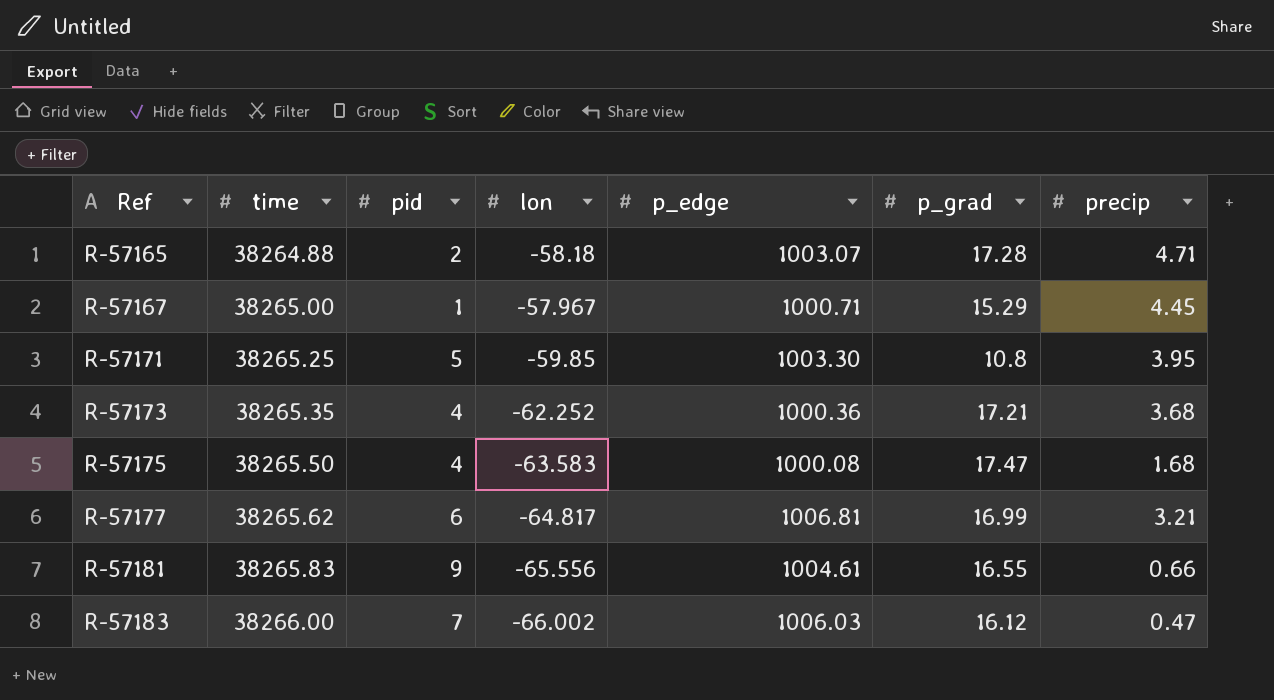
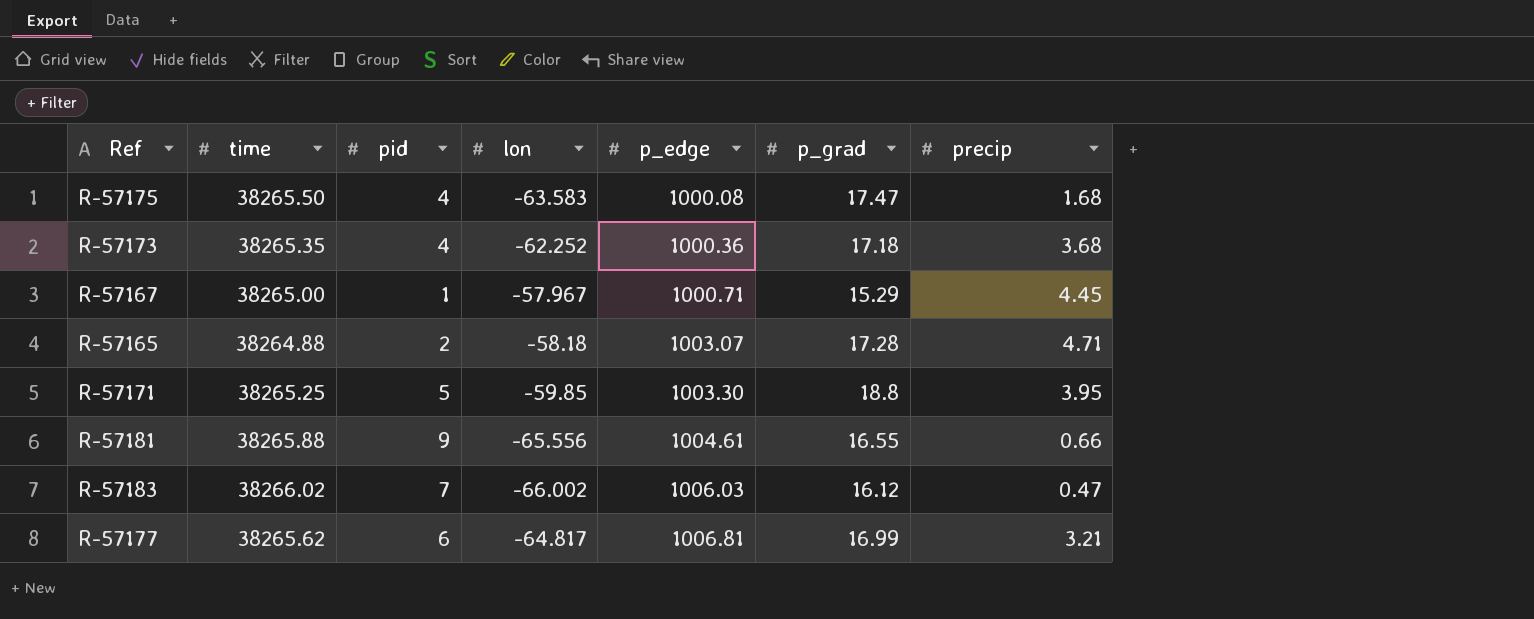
row order: Ref ascending -> p_edge ascending
R-57173 | p_grad: 17.21 -> 17.18
R-57171 | p_grad: 10.8 -> 18.8
R-57181 | time: 38265.83 -> 38265.88
R-57183 | time: 38266.00 -> 38266.02

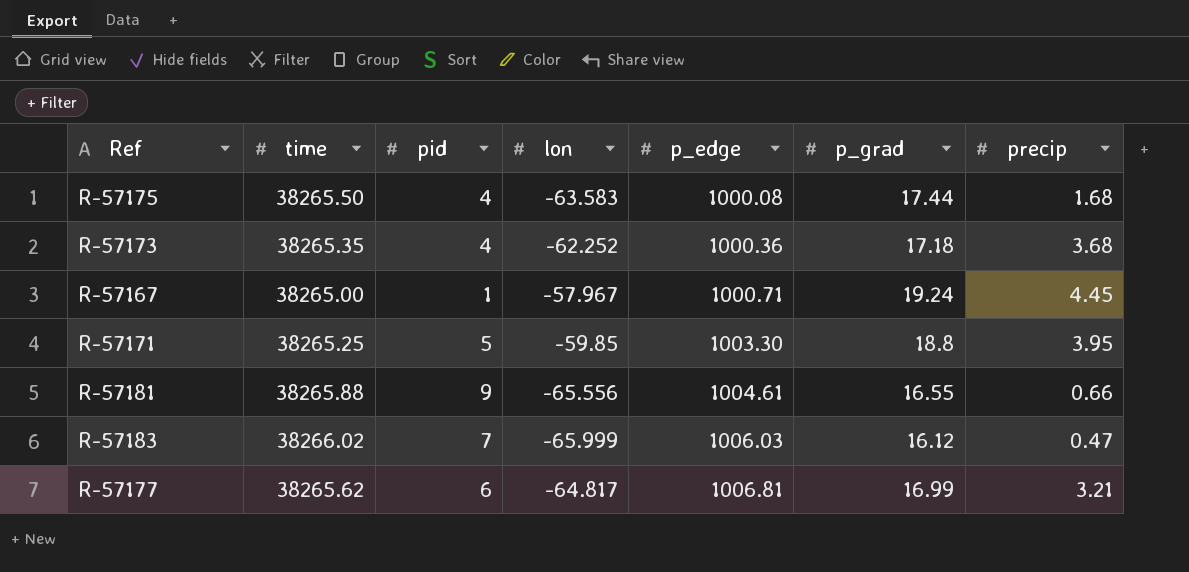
row R-57165: 38264.88 | 2 | -58.18 | 1003.07 | 17.28 | 4.71 -> none
R-57175 | p_grad: 17.47 -> 17.44
R-57167 | p_grad: 15.29 -> 19.24
R-57183 | lon: -66.002 -> -65.999

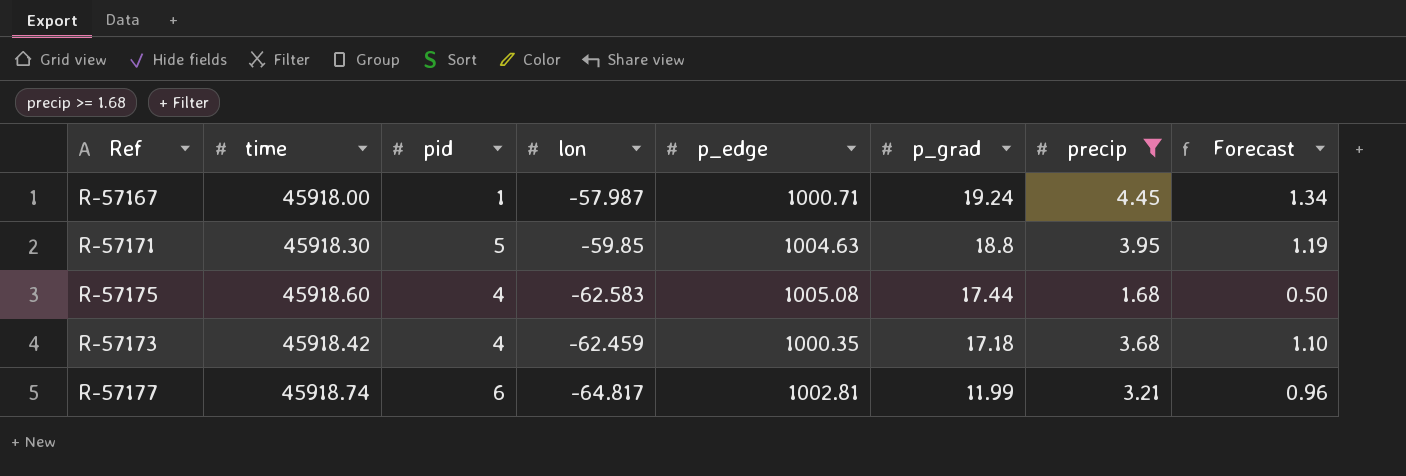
filter: none -> precip >= 1.68
row order: p_edge ascending -> p_grad descending
column Forecast | formula: none -> [precip] * 0.3
R-57167 | time: 38265.00 -> 45918.00
R-57167 | lon: -57.967 -> -57.987
R-57171 | time: 38265.25 -> 45918.30
R-57171 | p_edge: 1003.30 -> 1004.63
R-57175 | time: 38265.50 -> 45918.60
R-57175 | lon: -63.583 -> -62.583
R-57175 | p_edge: 1000.08 -> 1005.08
R-57173 | time: 38265.35 -> 45918.42
R-57173 | lon: -62.252 -> -62.459
R-57173 | p_edge: 1000.36 -> 1000.35
R-57177 | time: 38265.62 -> 45918.74
R-57177 | p_edge: 1006.81 -> 1002.81
R-57177 | p_grad: 16.99 -> 11.99

